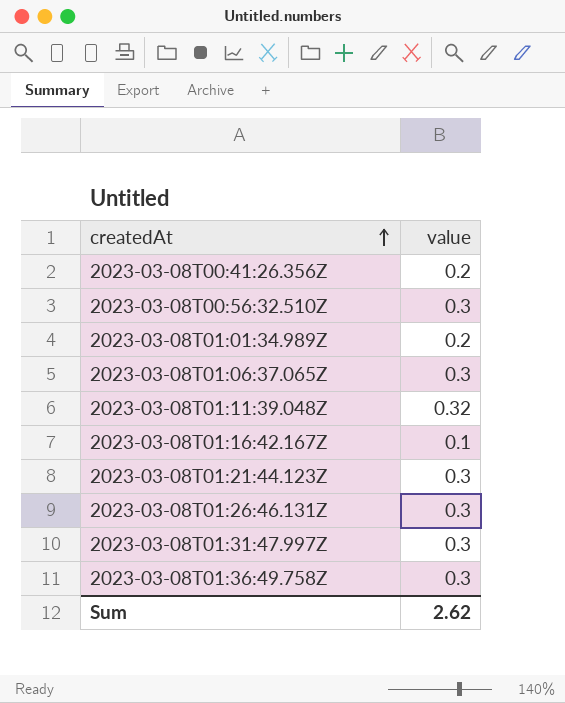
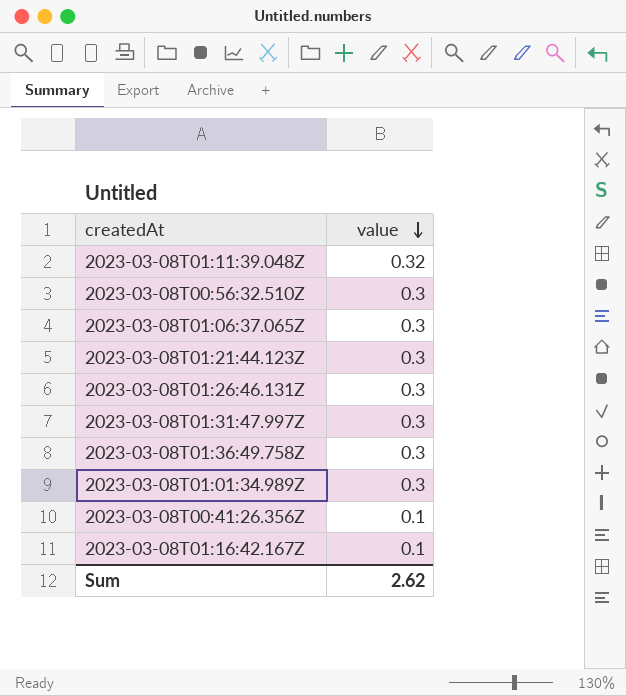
row order: createdAt ascending -> value descending
2023-03-08T01:01:34.989Z | value: 0.2 -> 0.3
2023-03-08T00:41:26.356Z | value: 0.2 -> 0.1

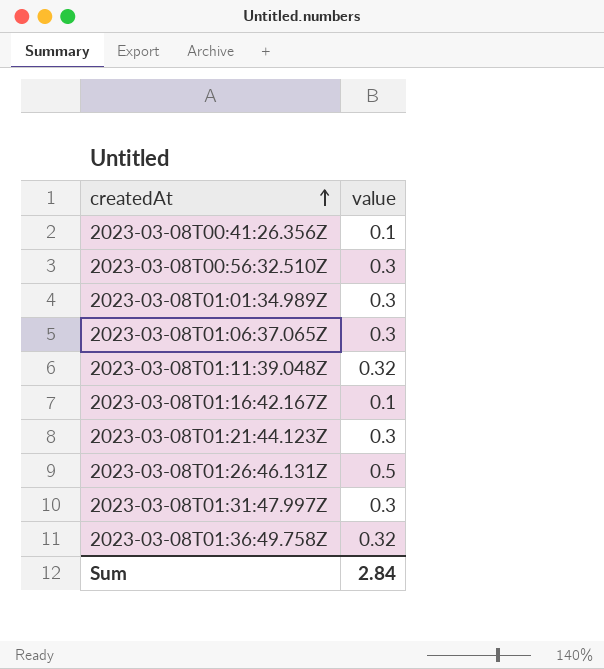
row order: value descending -> createdAt ascending
2023-03-08T01:26:46.131Z | value: 0.3 -> 0.5
2023-03-08T01:36:49.758Z | value: 0.3 -> 0.32
Sum | value: 2.62 -> 2.84

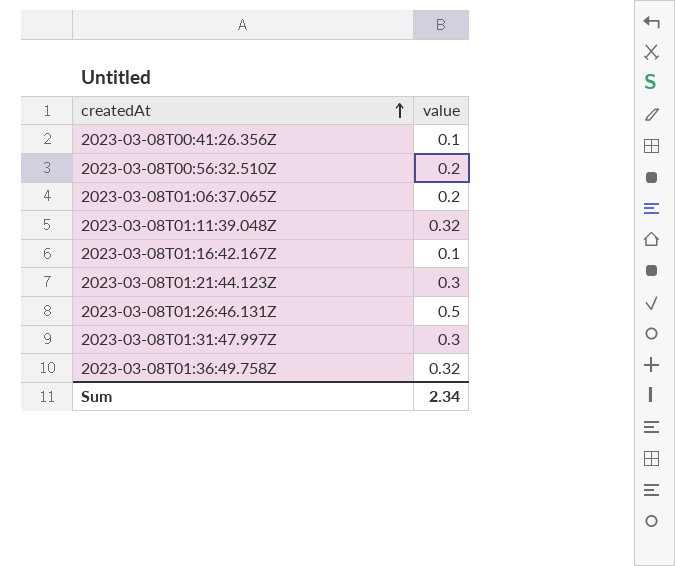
row 2023-03-08T01:01:34.989Z: 0.3 -> none
2023-03-08T00:56:32.510Z | value: 0.3 -> 0.2
2023-03-08T01:06:37.065Z | value: 0.3 -> 0.2
Sum | value: 2.84 -> 2.34

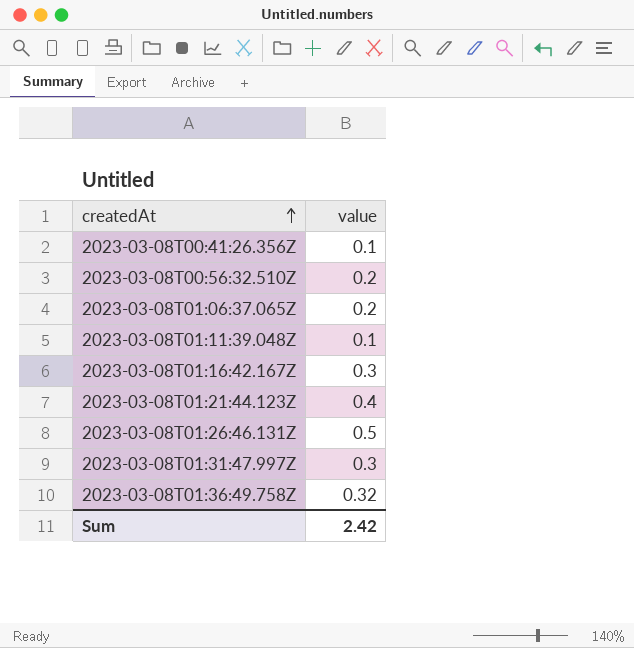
2023-03-08T01:11:39.048Z | value: 0.32 -> 0.1
2023-03-08T01:16:42.167Z | value: 0.1 -> 0.3
2023-03-08T01:21:44.123Z | value: 0.3 -> 0.4
Sum | value: 2.34 -> 2.42

